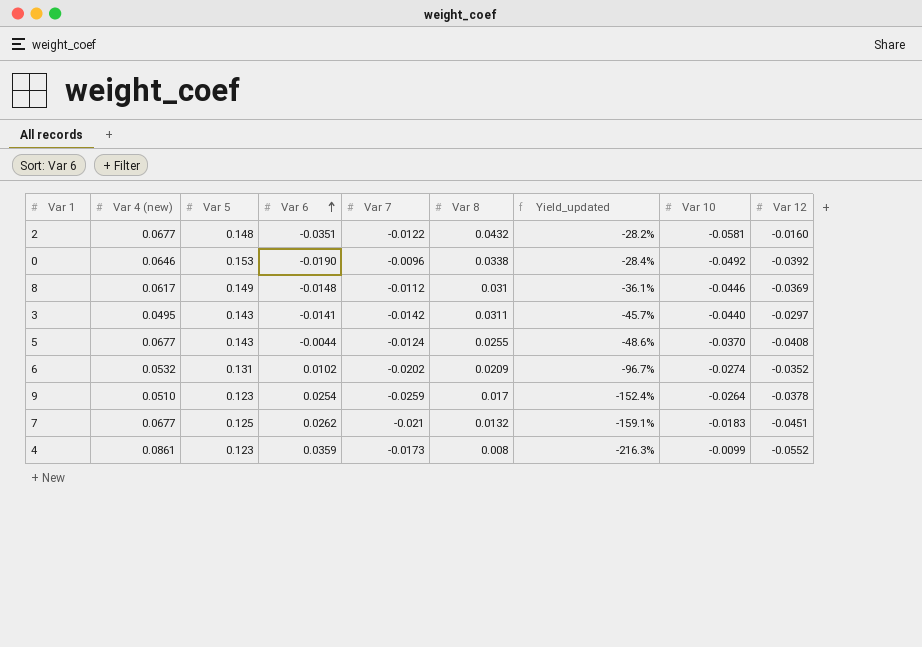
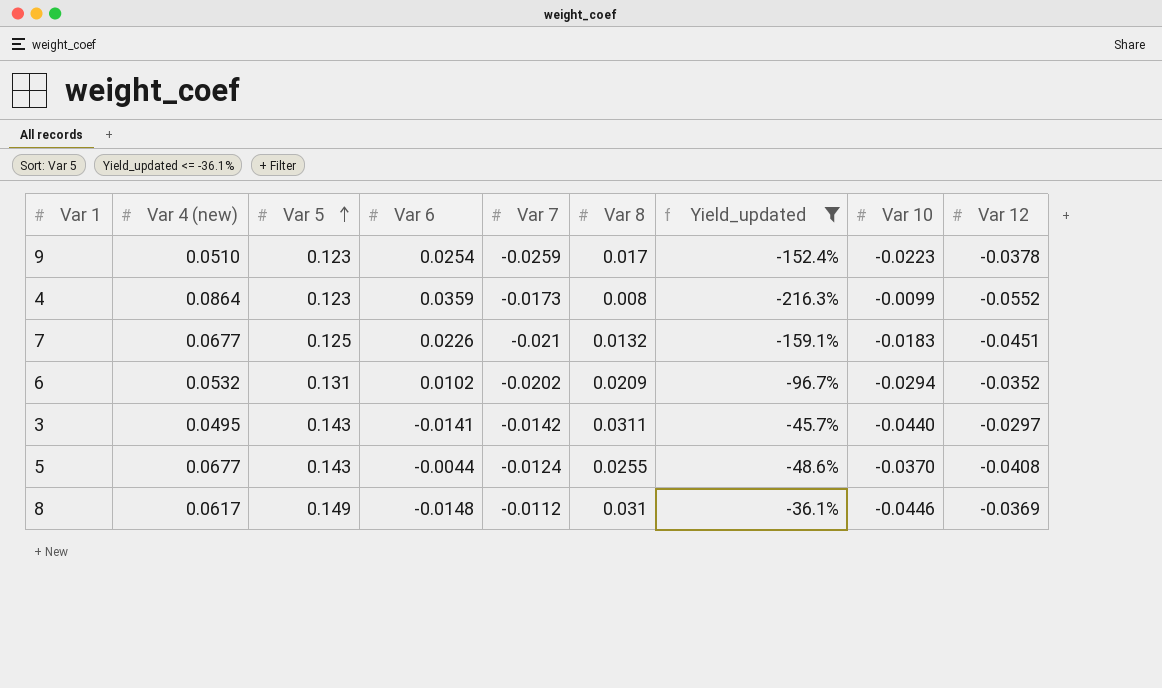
filter: none -> Yield_updated <= -36.1%
row order: Var 6 ascending -> Var 5 ascending
9 | Var 10: -0.0264 -> -0.0223
4 | Var 4 (new): 0.0861 -> 0.0864
7 | Var 6: 0.0262 -> 0.0226
6 | Var 10: -0.0274 -> -0.0294

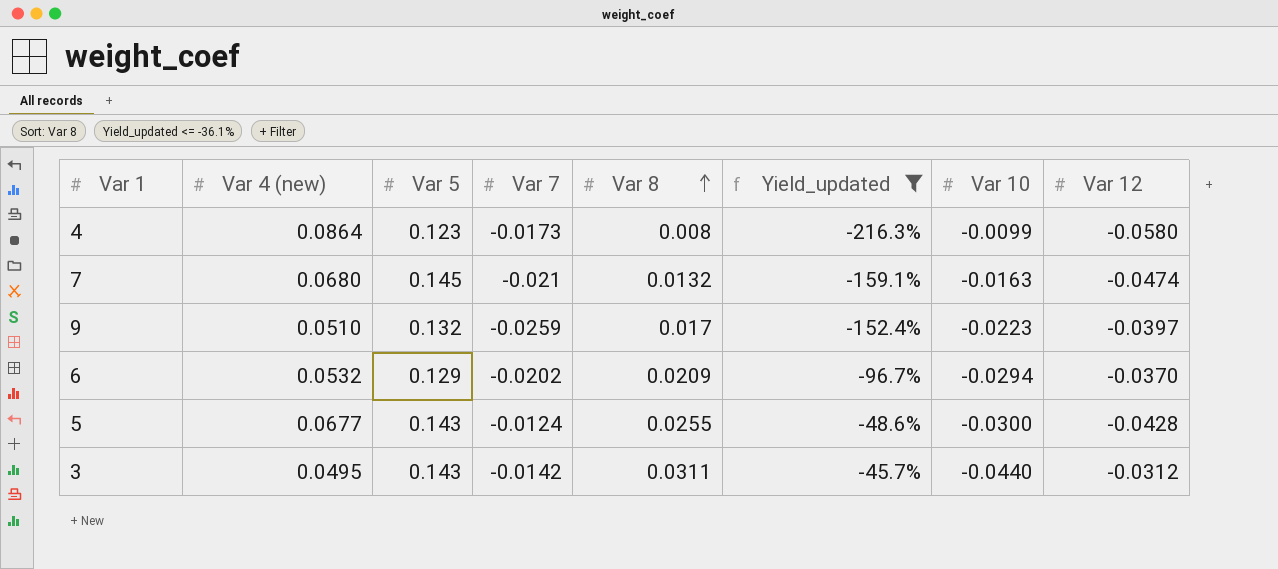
row order: Var 5 ascending -> Var 8 ascending
column Var 6 | position: 4 -> none
row 8: 0.0617 | 0.149 | -0.0148 | -0.0112 | 0.031 | -36.1% | -0.0446 | -0.0369 -> none
4 | Var 12: -0.0552 -> -0.0580
7 | Var 4 (new): 0.0677 -> 0.0680
7 | Var 5: 0.125 -> 0.145
7 | Var 10: -0.0183 -> -0.0163
7 | Var 12: -0.0451 -> -0.0474
9 | Var 5: 0.123 -> 0.132
9 | Var 12: -0.0378 -> -0.0397
6 | Var 5: 0.131 -> 0.129
6 | Var 12: -0.0352 -> -0.0370
5 | Var 10: -0.0370 -> -0.0300
5 | Var 12: -0.0408 -> -0.0428
3 | Var 12: -0.0297 -> -0.0312

